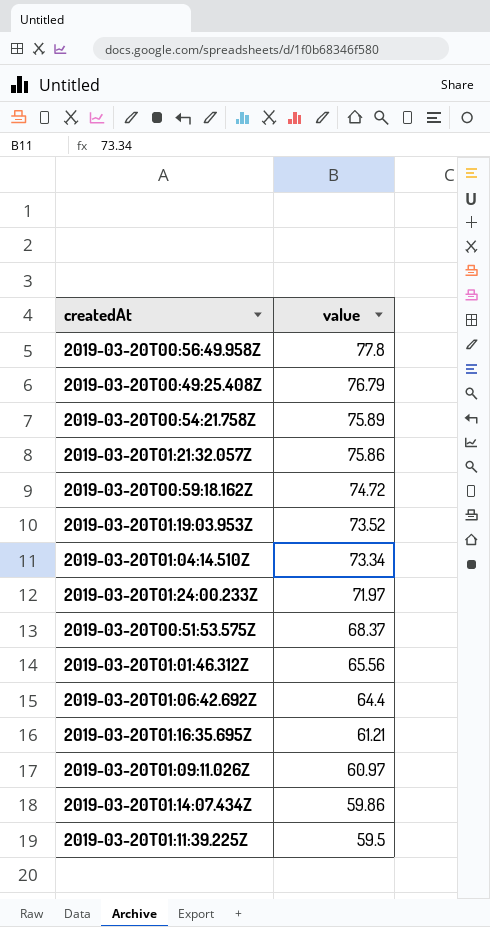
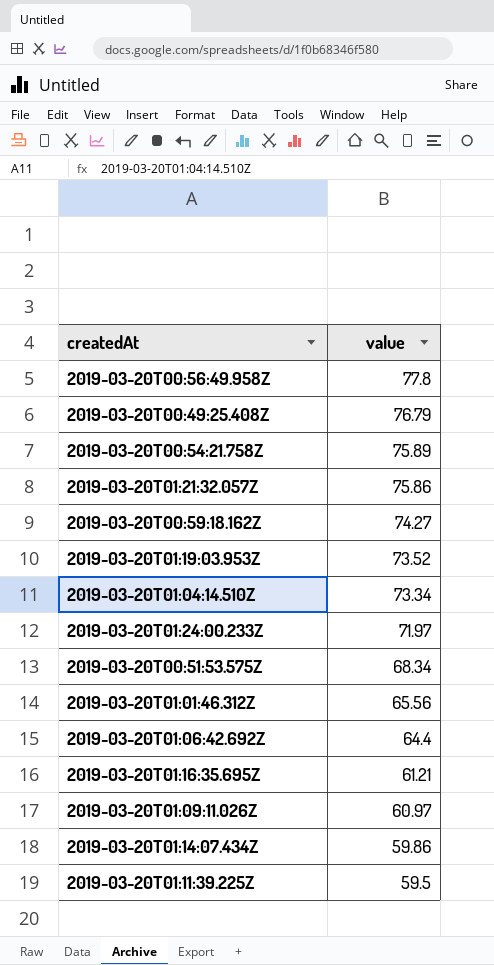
2019-03-20T00:59:18.162Z | value: 74.72 -> 74.27
2019-03-20T00:51:53.575Z | value: 68.37 -> 68.34

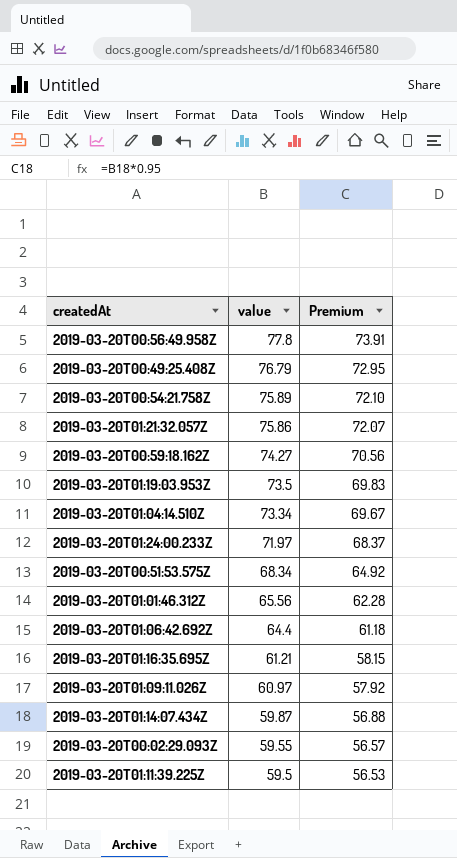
column Premium | formula: none -> [value] * 0.95
2019-03-20T01:19:03.953Z | value: 73.52 -> 73.5
2019-03-20T01:14:07.434Z | value: 59.86 -> 59.87
row 2019-03-20T00:02:29.093Z: none -> 59.55 | 56.57

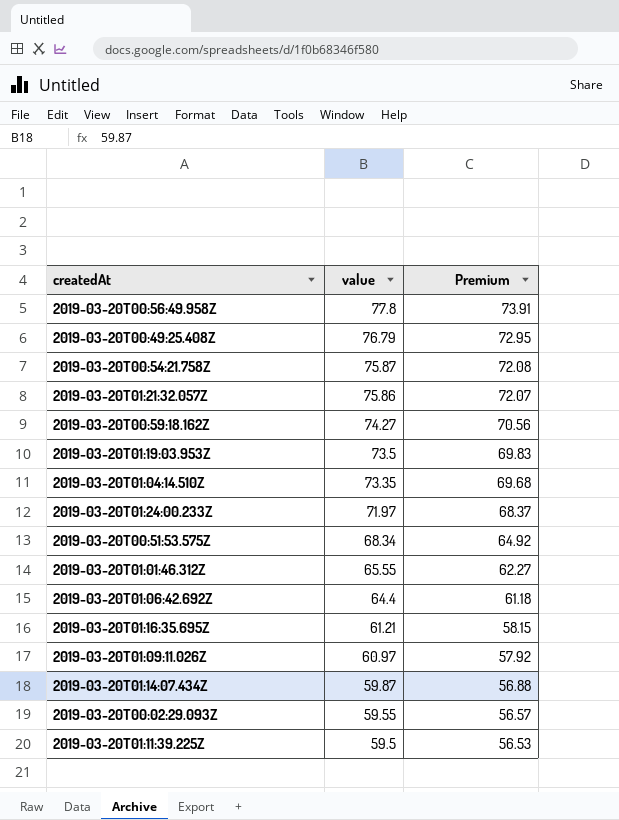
2019-03-20T00:54:21.758Z | value: 75.89 -> 75.87
2019-03-20T00:54:21.758Z | Premium: 72.10 -> 72.08
2019-03-20T01:04:14.510Z | value: 73.34 -> 73.35
2019-03-20T01:04:14.510Z | Premium: 69.67 -> 69.68
2019-03-20T01:01:46.312Z | value: 65.56 -> 65.55
2019-03-20T01:01:46.312Z | Premium: 62.28 -> 62.27

